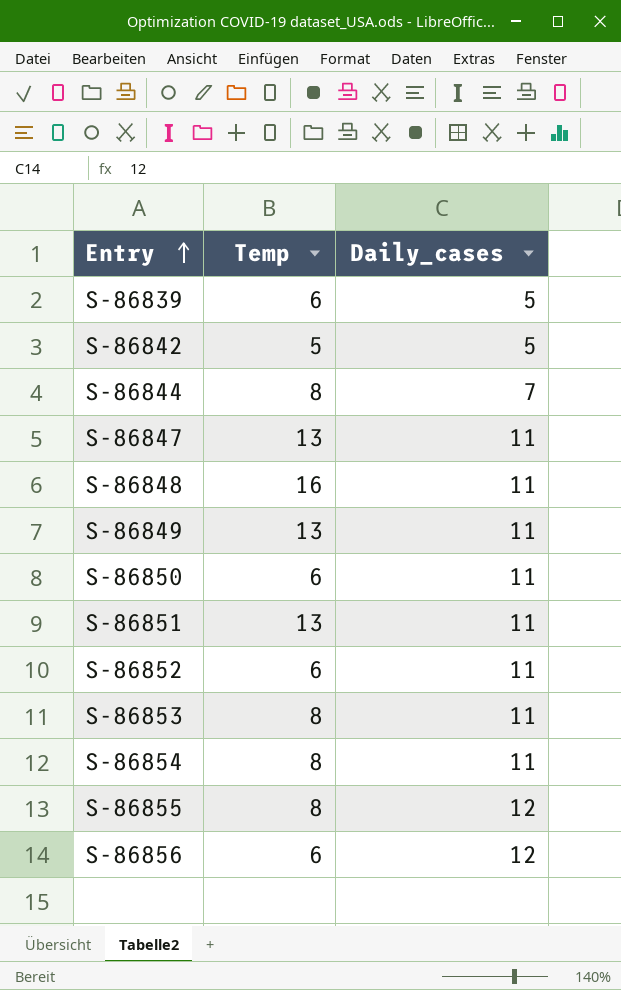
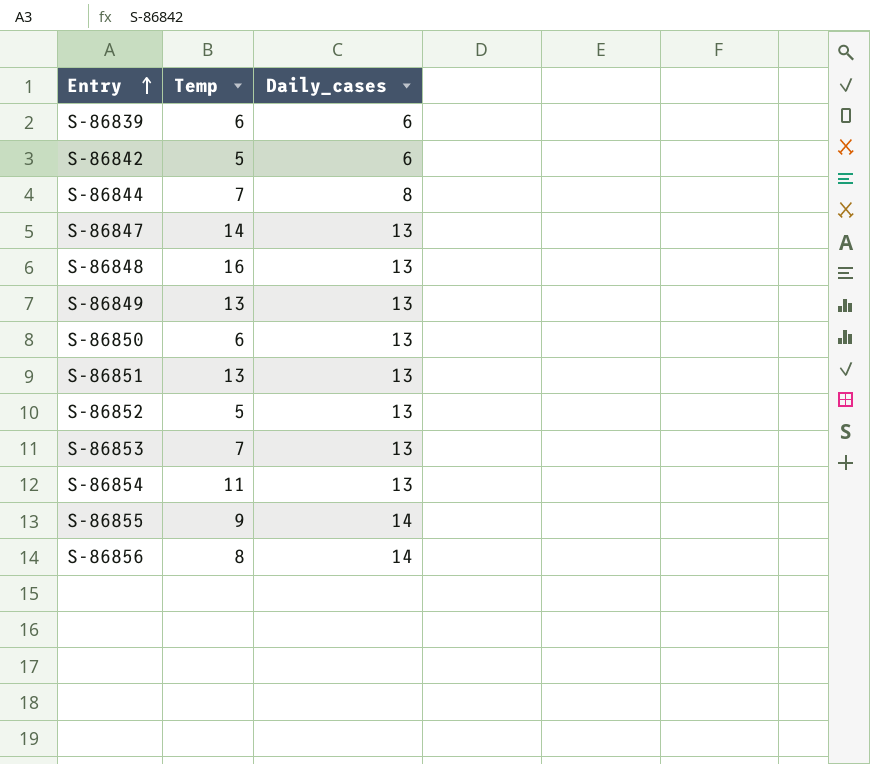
S-86839 | Daily_cases: 5 -> 6
S-86842 | Daily_cases: 5 -> 6
S-86844 | Temp: 8 -> 7
S-86844 | Daily_cases: 7 -> 8
S-86847 | Temp: 13 -> 14
S-86847 | Daily_cases: 11 -> 13
S-86848 | Daily_cases: 11 -> 13
S-86849 | Daily_cases: 11 -> 13
S-86850 | Daily_cases: 11 -> 13
S-86851 | Daily_cases: 11 -> 13
S-86852 | Temp: 6 -> 5
S-86852 | Daily_cases: 11 -> 13
S-86853 | Temp: 8 -> 7
S-86853 | Daily_cases: 11 -> 13
S-86854 | Temp: 8 -> 11
S-86854 | Daily_cases: 11 -> 13
S-86855 | Temp: 8 -> 9
S-86855 | Daily_cases: 12 -> 14
S-86856 | Temp: 6 -> 8
S-86856 | Daily_cases: 12 -> 14

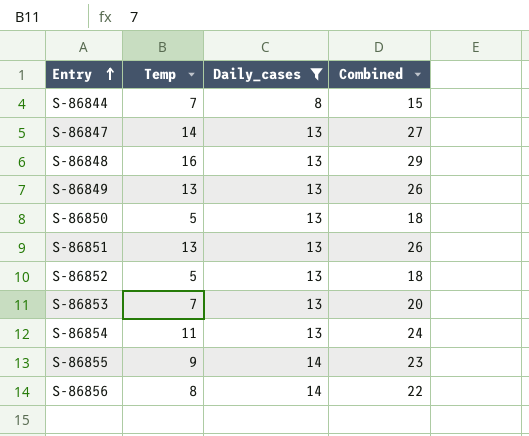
filter: none -> Daily_cases != 6
column Combined | formula: none -> [Temp] + [Daily_cases]
S-86850 | Temp: 6 -> 5

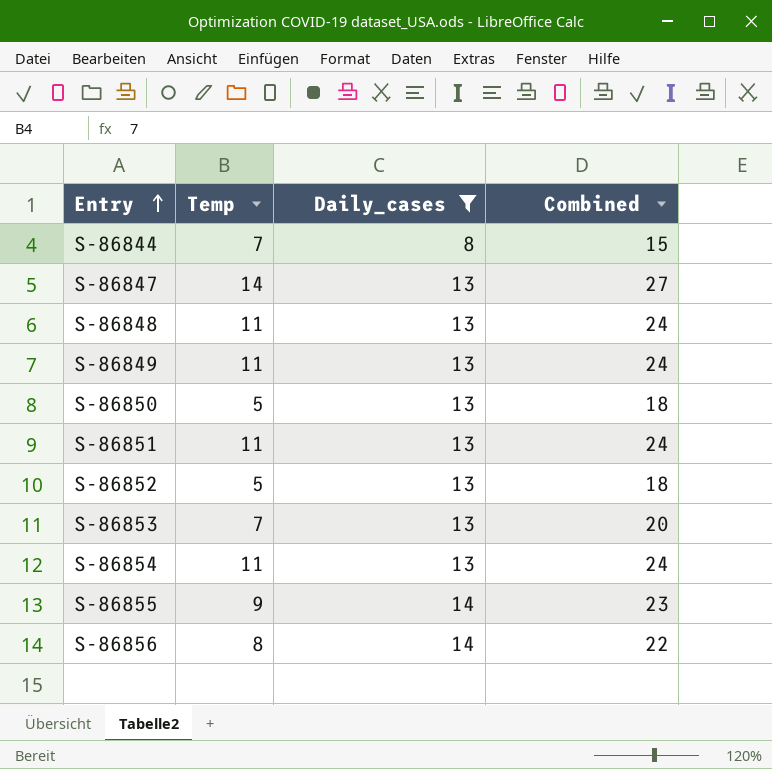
S-86848 | Temp: 16 -> 11
S-86848 | Combined: 29 -> 24
S-86849 | Temp: 13 -> 11
S-86849 | Combined: 26 -> 24
S-86851 | Temp: 13 -> 11
S-86851 | Combined: 26 -> 24

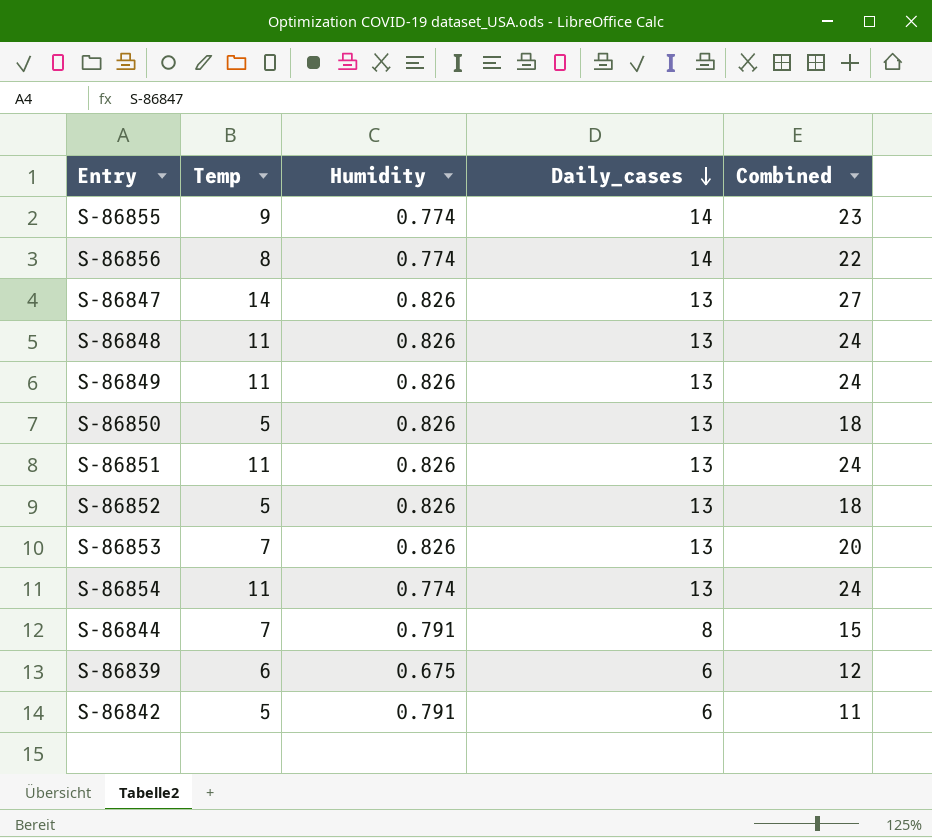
filter: Daily_cases != 6 -> none
row order: Entry ascending -> Daily_cases descending
column Humidity | position: none -> 3

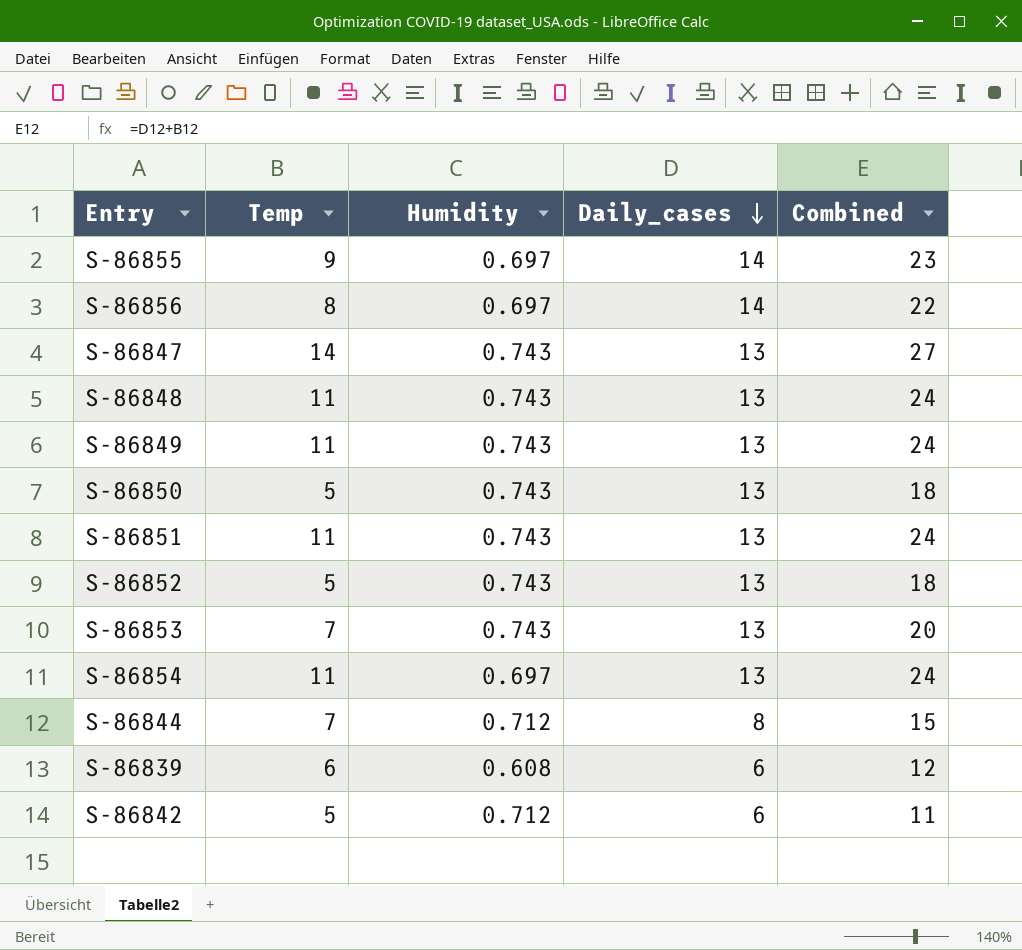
S-86855 | Humidity: 0.774 -> 0.697
S-86856 | Humidity: 0.774 -> 0.697
S-86847 | Humidity: 0.826 -> 0.743
S-86848 | Humidity: 0.826 -> 0.743
S-86849 | Humidity: 0.826 -> 0.743
S-86850 | Humidity: 0.826 -> 0.743
S-86851 | Humidity: 0.826 -> 0.743
S-86852 | Humidity: 0.826 -> 0.743
S-86853 | Humidity: 0.826 -> 0.743
S-86854 | Humidity: 0.774 -> 0.697
S-86844 | Humidity: 0.791 -> 0.712
S-86839 | Humidity: 0.675 -> 0.608
S-86842 | Humidity: 0.791 -> 0.712

